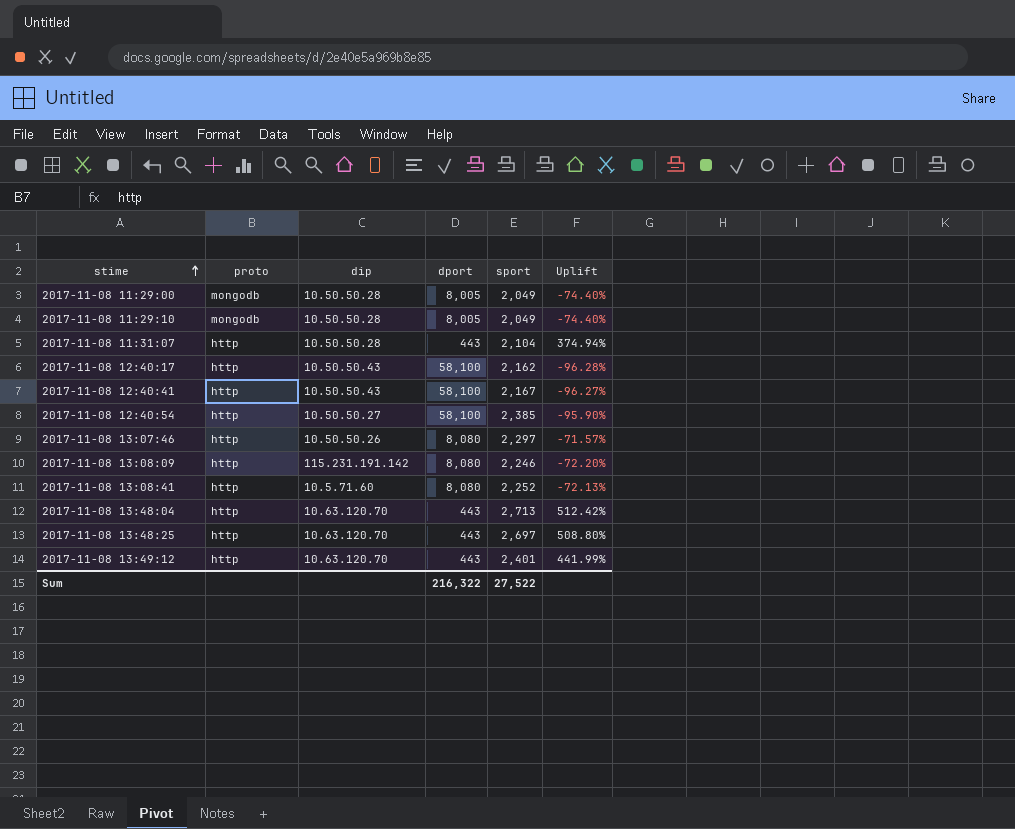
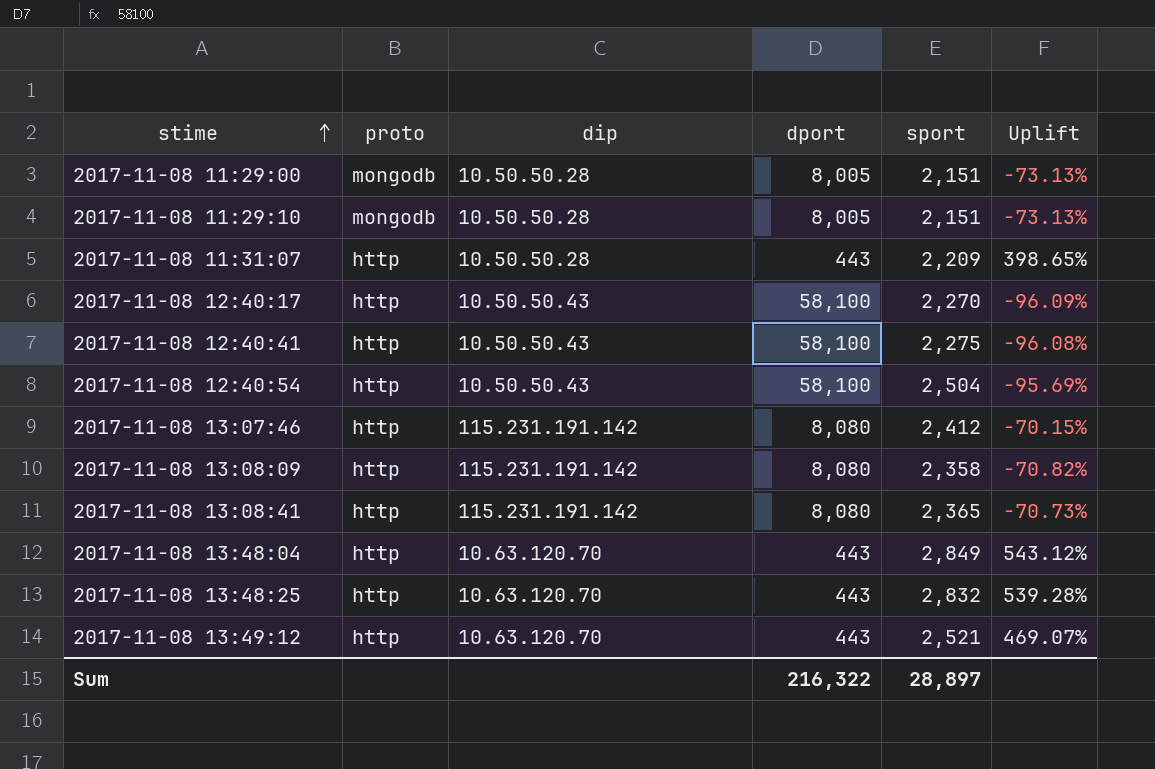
2017-11-08 11:29:00 | sport: 2,049 -> 2,151
2017-11-08 11:29:00 | Uplift: -74.40% -> -73.13%
2017-11-08 11:29:10 | sport: 2,049 -> 2,151
2017-11-08 11:29:10 | Uplift: -74.40% -> -73.13%
2017-11-08 11:31:07 | sport: 2,104 -> 2,209
2017-11-08 11:31:07 | Uplift: 374.94% -> 398.65%
2017-11-08 12:40:17 | sport: 2,162 -> 2,270
2017-11-08 12:40:17 | Uplift: -96.28% -> -96.09%
2017-11-08 12:40:41 | sport: 2,167 -> 2,275
2017-11-08 12:40:41 | Uplift: -96.27% -> -96.08%
2017-11-08 12:40:54 | dip: 10.50.50.27 -> 10.50.50.43
2017-11-08 12:40:54 | sport: 2,385 -> 2,504
2017-11-08 12:40:54 | Uplift: -95.90% -> -95.69%
2017-11-08 13:07:46 | dip: 10.50.50.26 -> 115.231.191.142
2017-11-08 13:07:46 | sport: 2,297 -> 2,412
2017-11-08 13:07:46 | Uplift: -71.57% -> -70.15%
2017-11-08 13:08:09 | sport: 2,246 -> 2,358
2017-11-08 13:08:09 | Uplift: -72.20% -> -70.82%
2017-11-08 13:08:41 | dip: 10.5.71.60 -> 115.231.191.142
2017-11-08 13:08:41 | sport: 2,252 -> 2,365
2017-11-08 13:08:41 | Uplift: -72.13% -> -70.73%
2017-11-08 13:48:04 | sport: 2,713 -> 2,849
2017-11-08 13:48:04 | Uplift: 512.42% -> 543.12%
2017-11-08 13:48:25 | sport: 2,697 -> 2,832
2017-11-08 13:48:25 | Uplift: 508.80% -> 539.28%
2017-11-08 13:49:12 | sport: 2,401 -> 2,521
2017-11-08 13:49:12 | Uplift: 441.99% -> 469.07%
Sum | sport: 27,522 -> 28,897

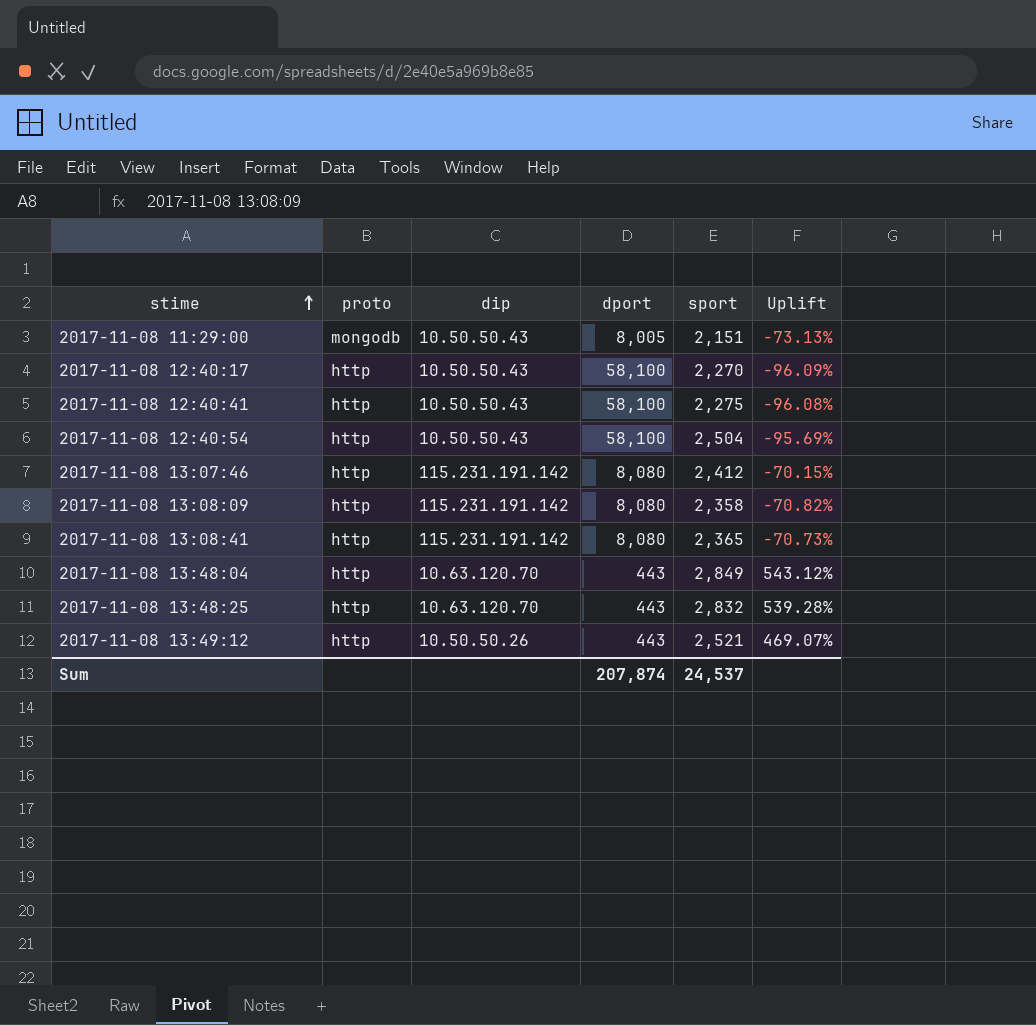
row 2017-11-08 11:29:10: mongodb | 10.50.50.28 | 8,005 | 2,151 | -73.13% -> none
row 2017-11-08 11:31:07: http | 10.50.50.28 | 443 | 2,209 | 398.65% -> none
2017-11-08 11:29:00 | dip: 10.50.50.28 -> 10.50.50.43
2017-11-08 13:49:12 | dip: 10.63.120.70 -> 10.50.50.26
Sum | dport: 216,322 -> 207,874
Sum | sport: 28,897 -> 24,537

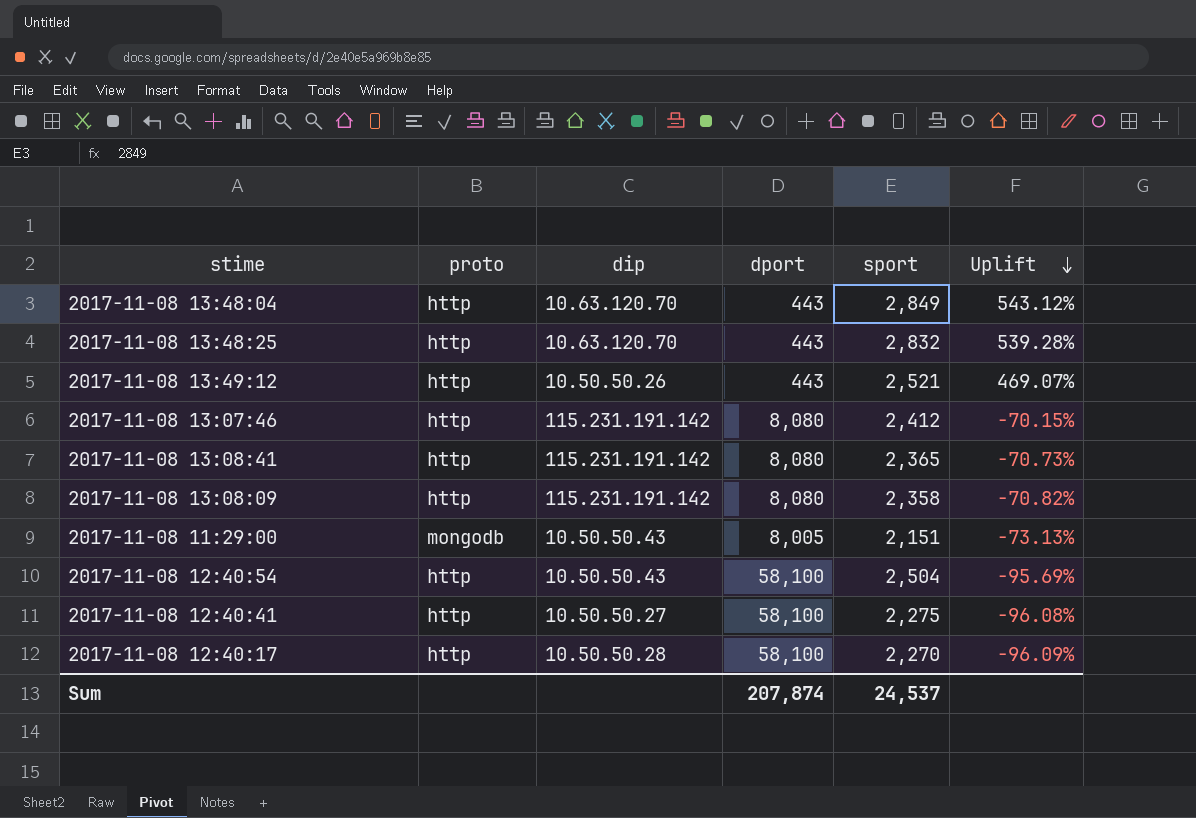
row order: stime ascending -> Uplift descending
2017-11-08 12:40:41 | dip: 10.50.50.43 -> 10.50.50.27
2017-11-08 12:40:17 | dip: 10.50.50.43 -> 10.50.50.28

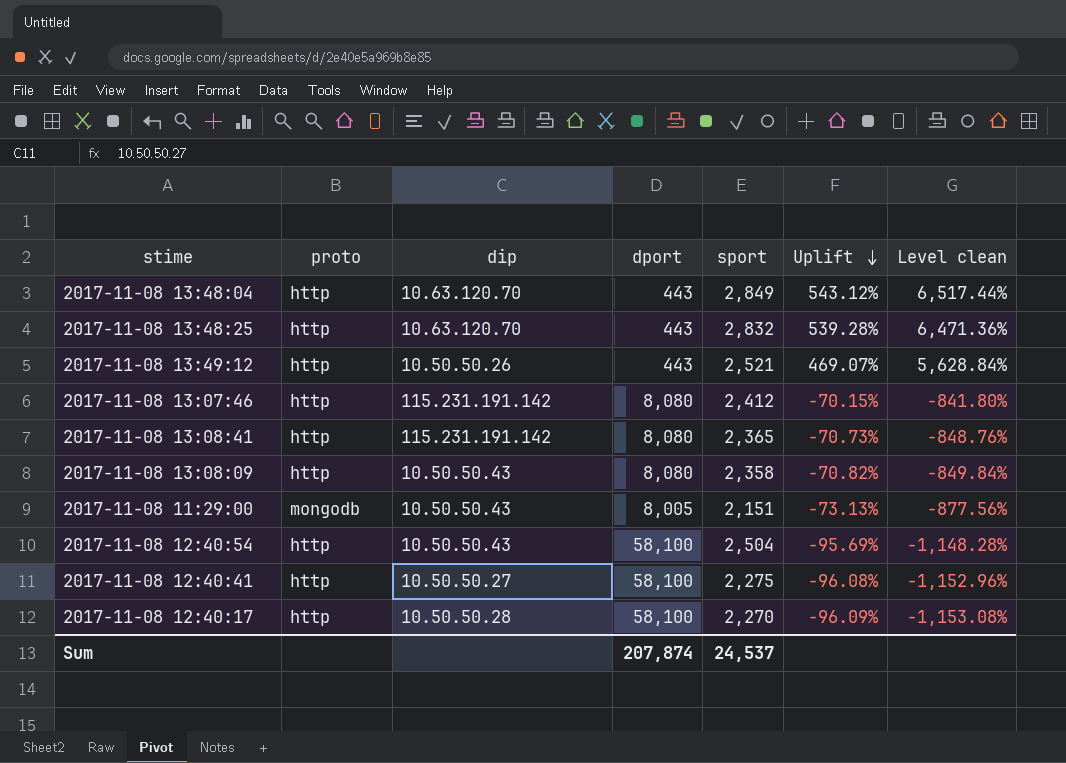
column Level clean | formula: none -> [Uplift] * 12
2017-11-08 13:08:09 | dip: 115.231.191.142 -> 10.50.50.43

